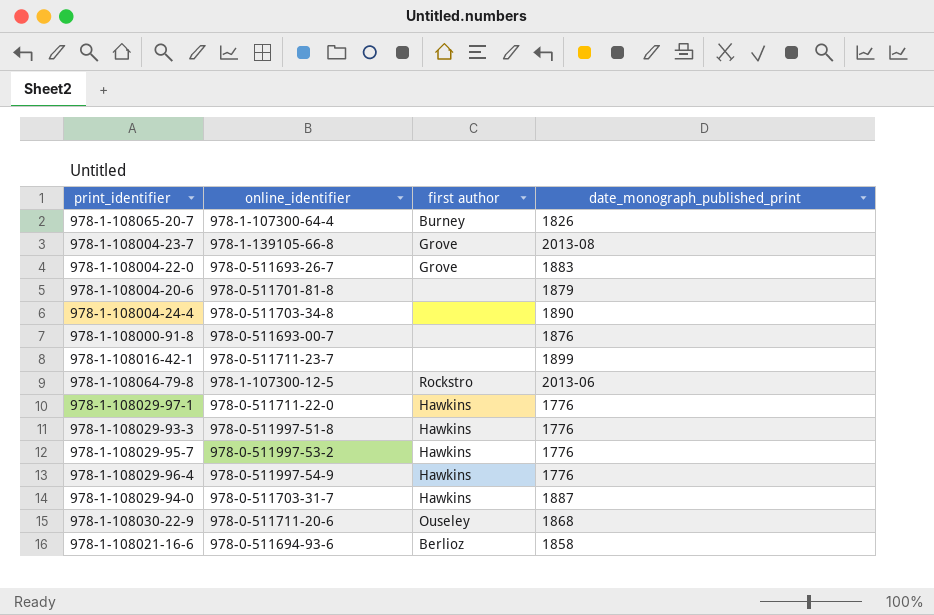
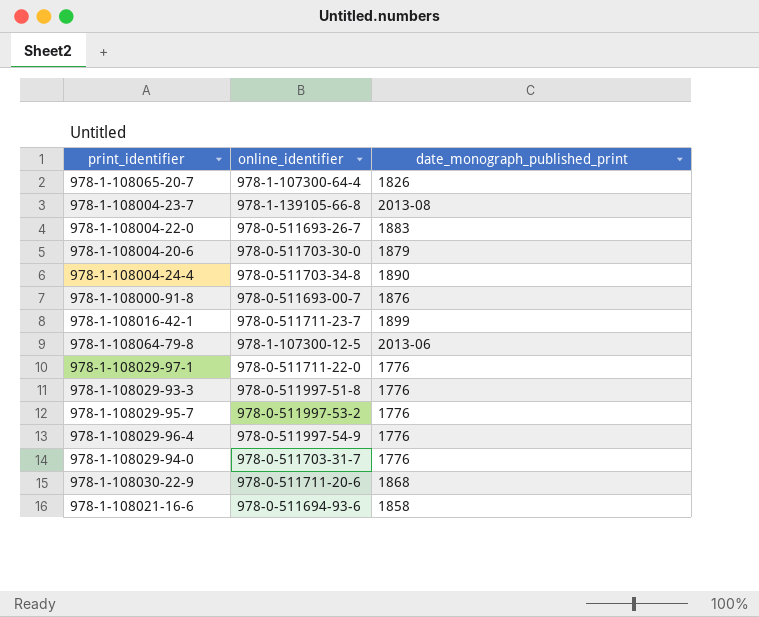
column first author | position: 3 -> none
978-1-108004-20-6 | online_identifier: 978-0-511701-81-8 -> 978-0-511703-30-0
978-1-108029-94-0 | date_monograph_published_print: 1887 -> 1776

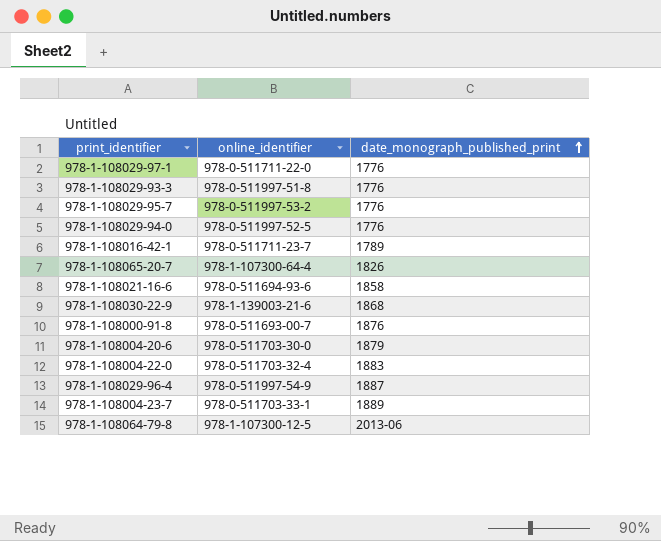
row order: none -> date_monograph_published_print ascending
row 978-1-108004-24-4: 978-0-511703-34-8 | 1890 -> none
978-1-108029-94-0 | online_identifier: 978-0-511703-31-7 -> 978-0-511997-52-5
978-1-108016-42-1 | date_monograph_published_print: 1899 -> 1789
978-1-108030-22-9 | online_identifier: 978-0-511711-20-6 -> 978-1-139003-21-6
978-1-108004-22-0 | online_identifier: 978-0-511693-26-7 -> 978-0-511703-32-4
978-1-108029-96-4 | date_monograph_published_print: 1776 -> 1887
978-1-108004-23-7 | online_identifier: 978-1-139105-66-8 -> 978-0-511703-33-1
978-1-108004-23-7 | date_monograph_published_print: 2013-08 -> 1889

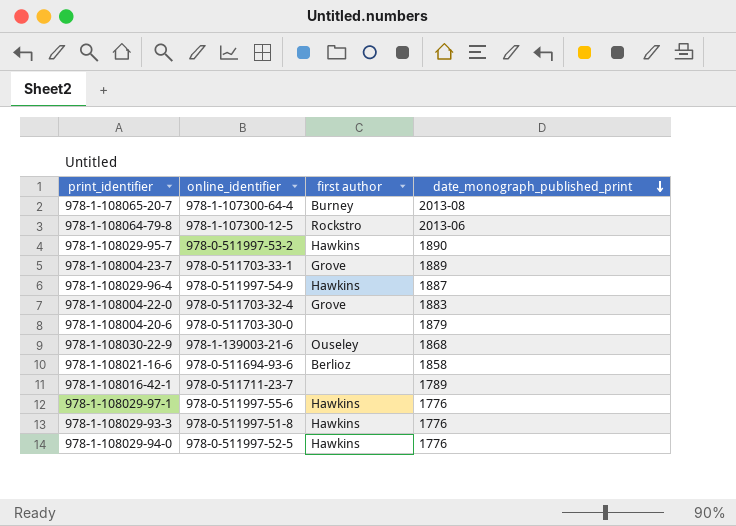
row order: date_monograph_published_print ascending -> date_monograph_published_print descending
column first author | position: none -> 3
row 978-1-108000-91-8: 978-0-511693-00-7 | 1876 -> none
978-1-108065-20-7 | date_monograph_published_print: 1826 -> 2013-08
978-1-108029-95-7 | date_monograph_published_print: 1776 -> 1890
978-1-108029-97-1 | online_identifier: 978-0-511711-22-0 -> 978-0-511997-55-6

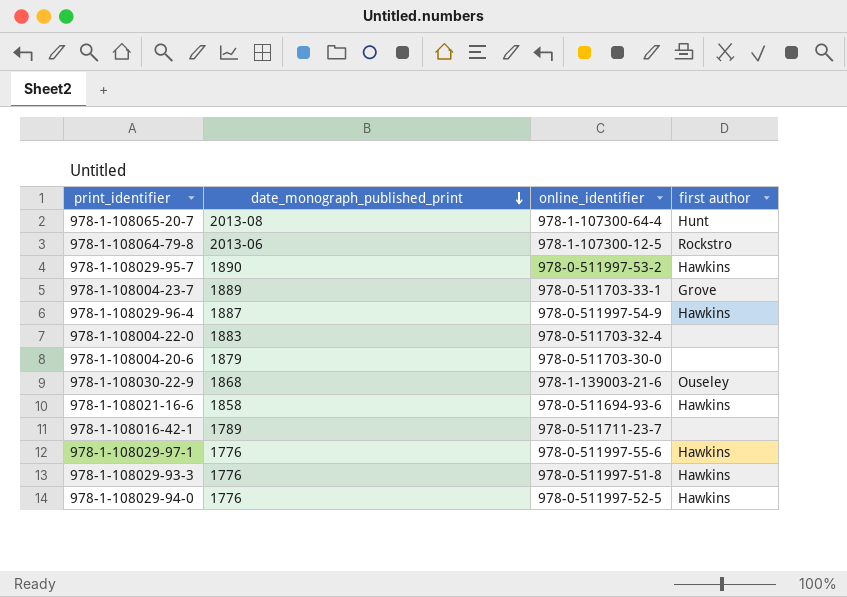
column date_monograph_published_print | position: 4 -> 2
978-1-108065-20-7 | first author: Burney -> Hunt
978-1-108004-22-0 | first author: Grove -> none
978-1-108021-16-6 | first author: Berlioz -> Hawkins

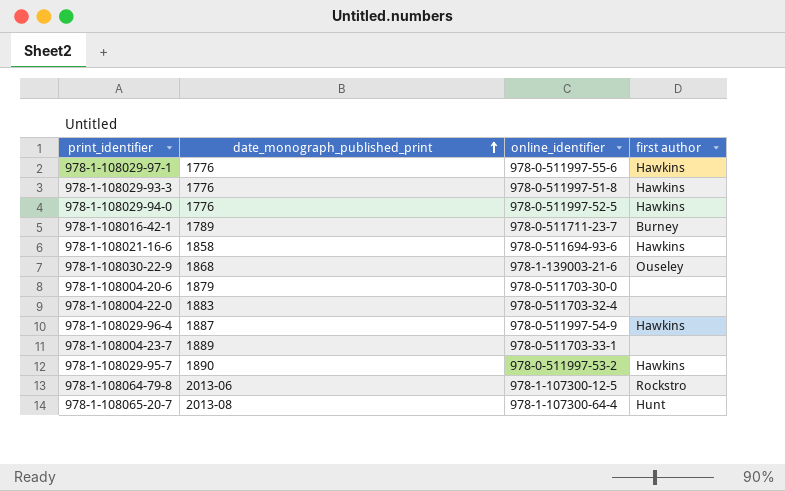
row order: date_monograph_published_print descending -> date_monograph_published_print ascending
978-1-108016-42-1 | first author: none -> Burney
978-1-108004-23-7 | first author: Grove -> none

